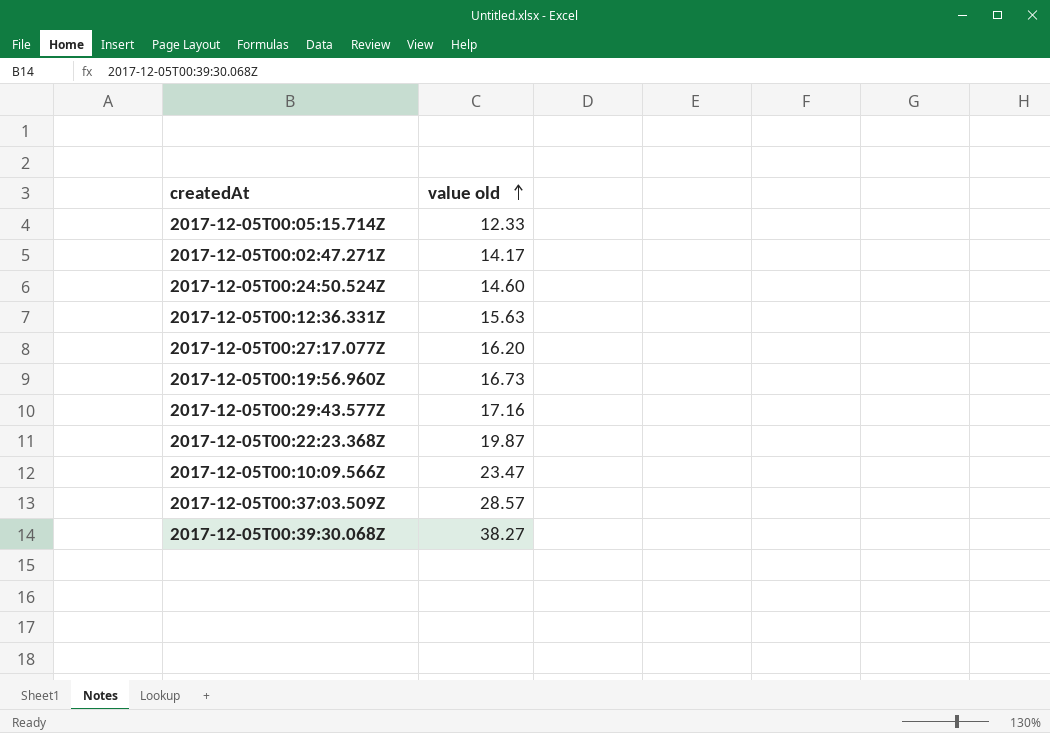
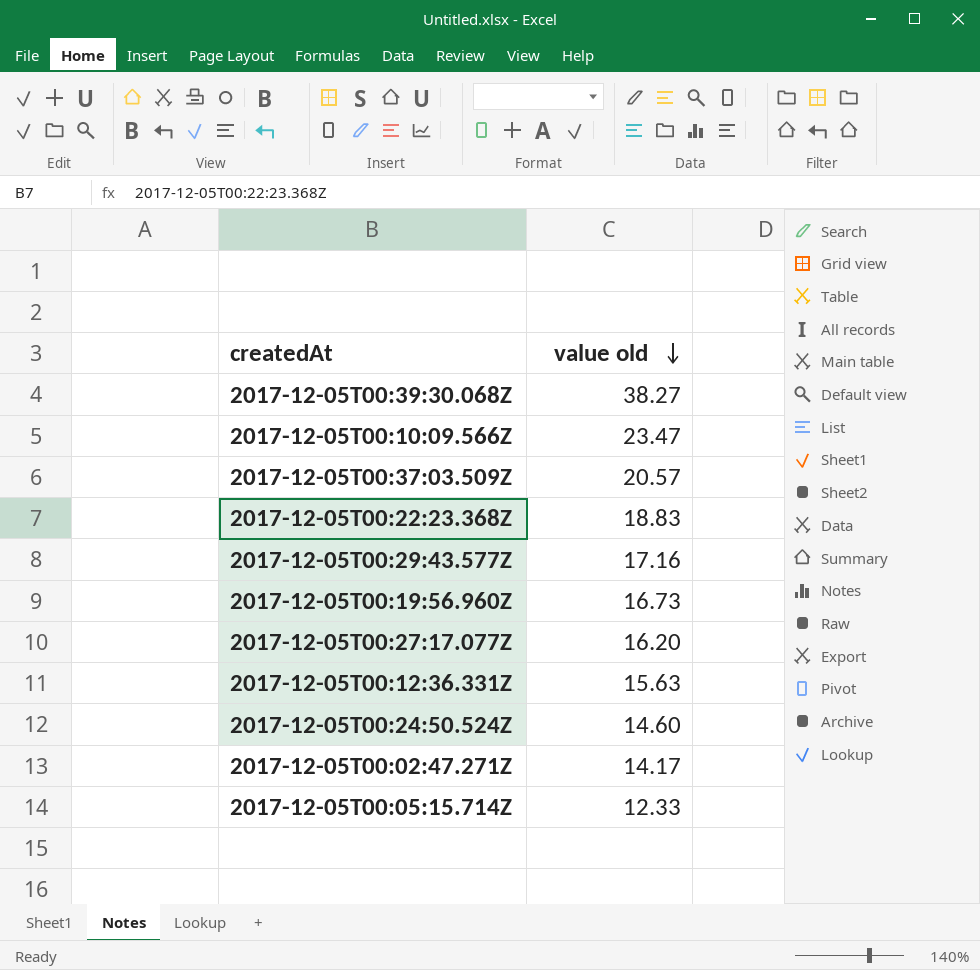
row order: value old ascending -> value old descending
2017-12-05T00:37:03.509Z | value old: 28.57 -> 20.57
2017-12-05T00:22:23.368Z | value old: 19.87 -> 18.83

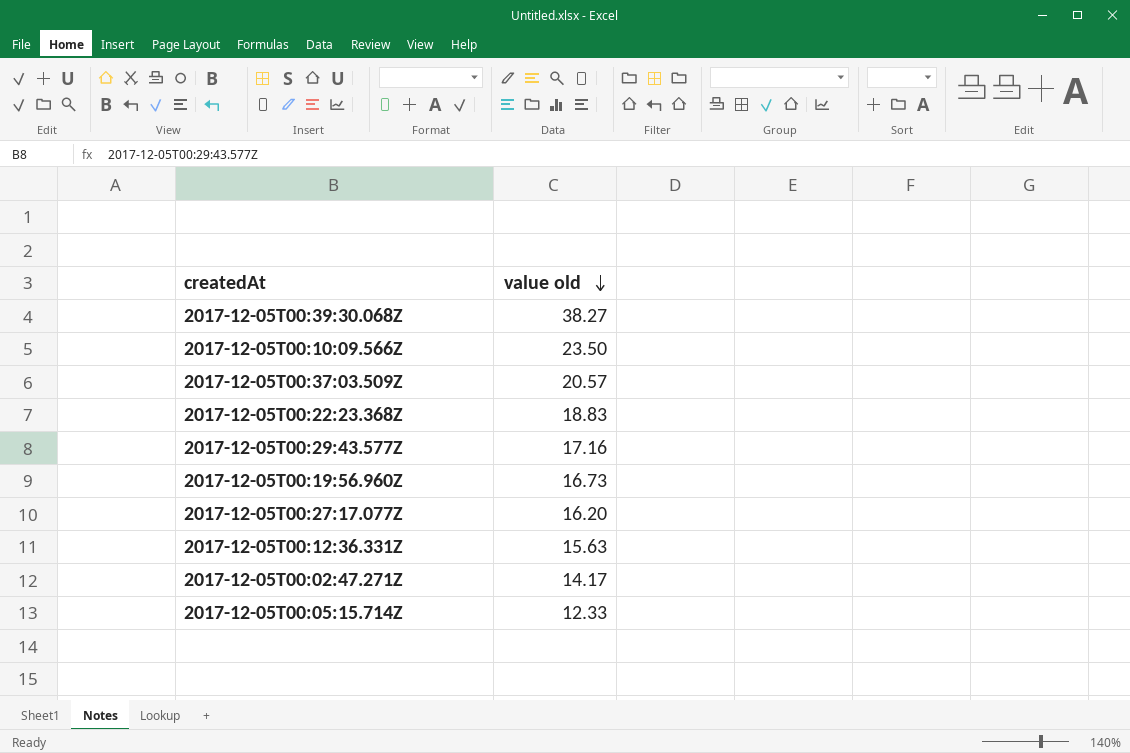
row 2017-12-05T00:24:50.524Z: 14.60 -> none
2017-12-05T00:10:09.566Z | value old: 23.47 -> 23.50

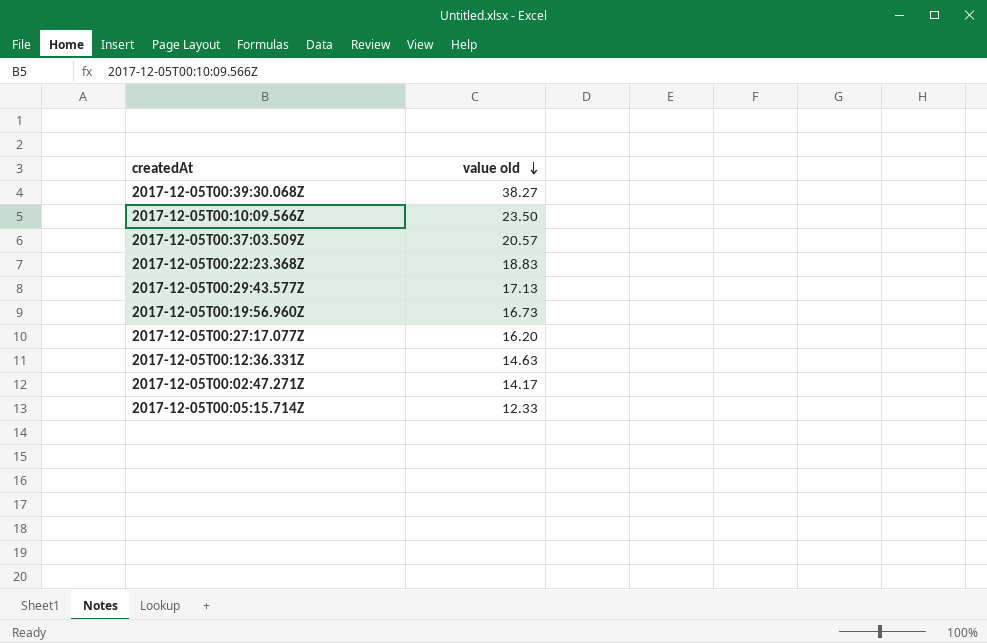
2017-12-05T00:29:43.577Z | value old: 17.16 -> 17.13
2017-12-05T00:12:36.331Z | value old: 15.63 -> 14.63

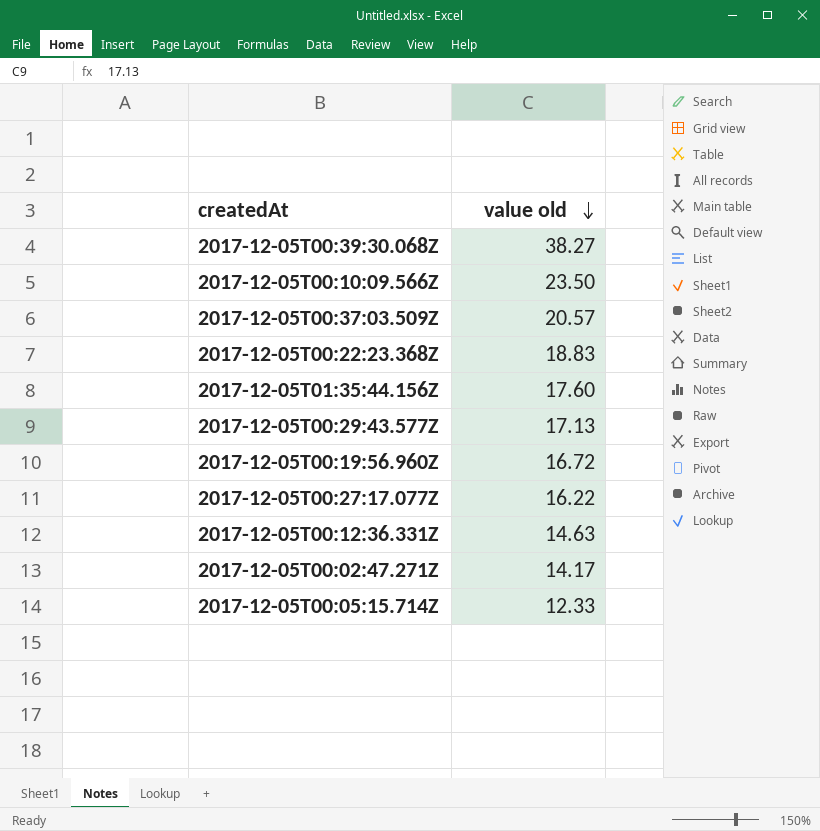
row 2017-12-05T01:35:44.156Z: none -> 17.60
2017-12-05T00:19:56.960Z | value old: 16.73 -> 16.72
2017-12-05T00:27:17.077Z | value old: 16.20 -> 16.22

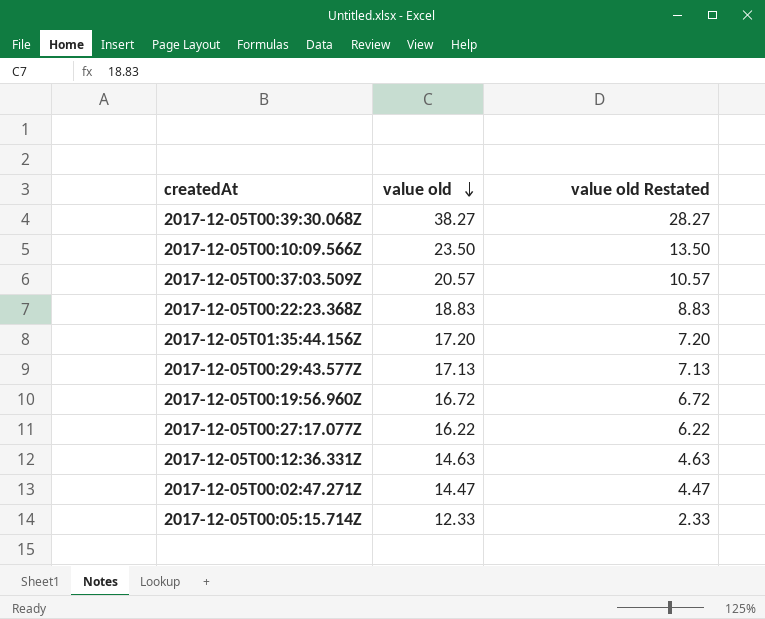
column value old Restated | formula: none -> [value old] - 10
2017-12-05T01:35:44.156Z | value old: 17.60 -> 17.20
2017-12-05T00:02:47.271Z | value old: 14.17 -> 14.47

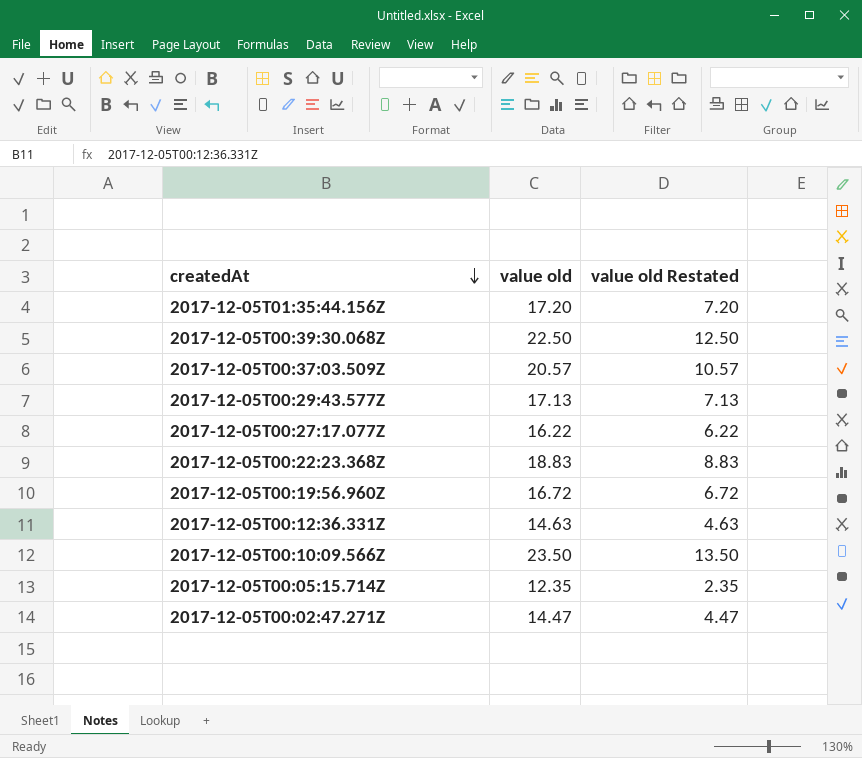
row order: value old descending -> createdAt descending
2017-12-05T00:39:30.068Z | value old: 38.27 -> 22.50
2017-12-05T00:39:30.068Z | value old Restated: 28.27 -> 12.50
2017-12-05T00:05:15.714Z | value old: 12.33 -> 12.35
2017-12-05T00:05:15.714Z | value old Restated: 2.33 -> 2.35

